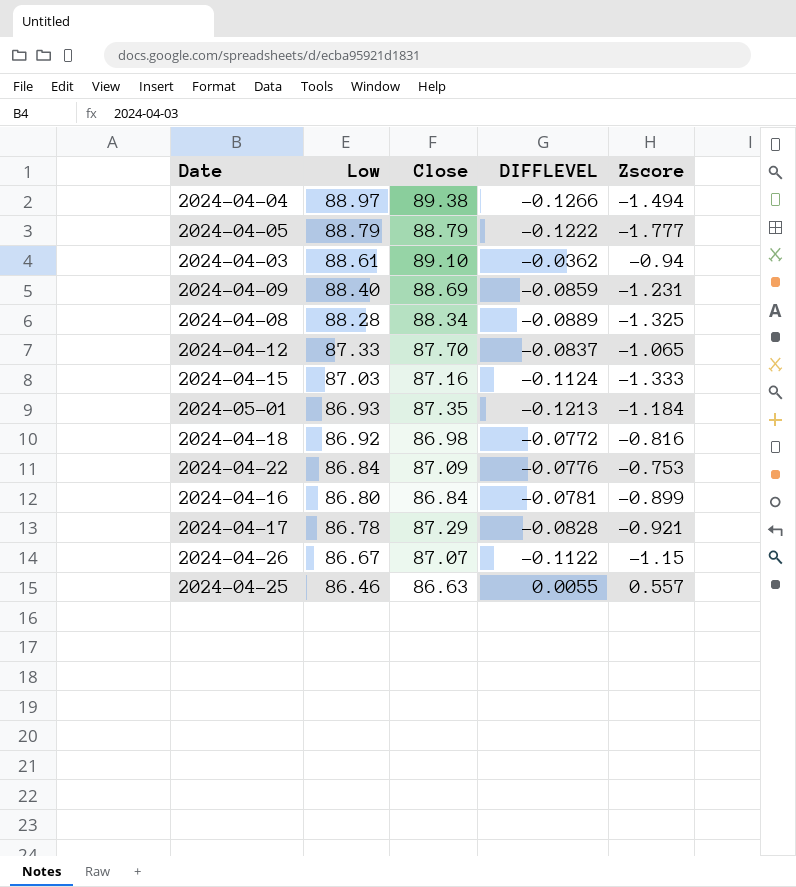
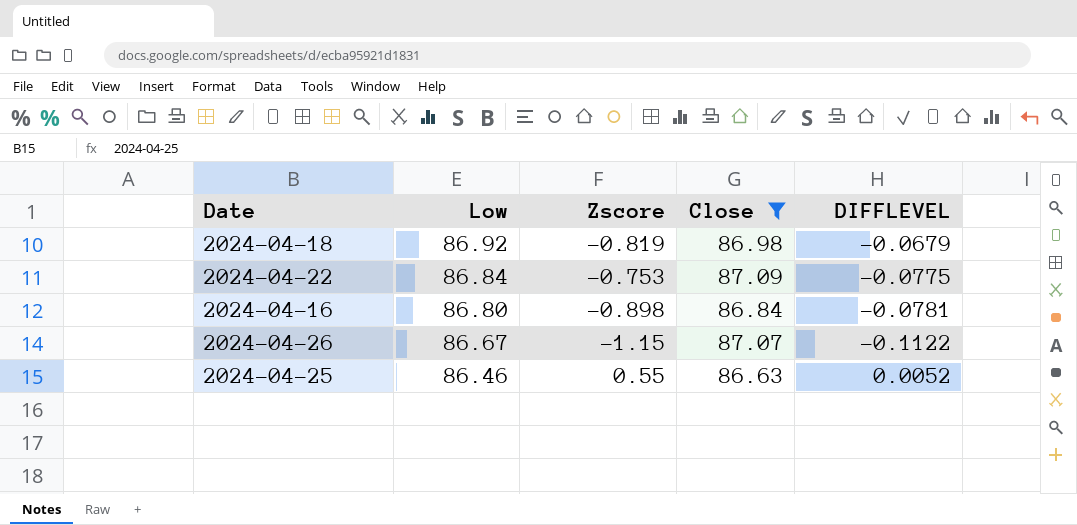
filter: none -> Close <= 87.09
column Zscore | position: 5 -> 3
2024-04-18 | Zscore: -0.816 -> -0.819
2024-04-18 | DIFFLEVEL: -0.0772 -> -0.0679
2024-04-22 | DIFFLEVEL: -0.0776 -> -0.0775
2024-04-16 | Zscore: -0.899 -> -0.898
2024-04-25 | Zscore: 0.557 -> 0.55
2024-04-25 | DIFFLEVEL: 0.0055 -> 0.0052

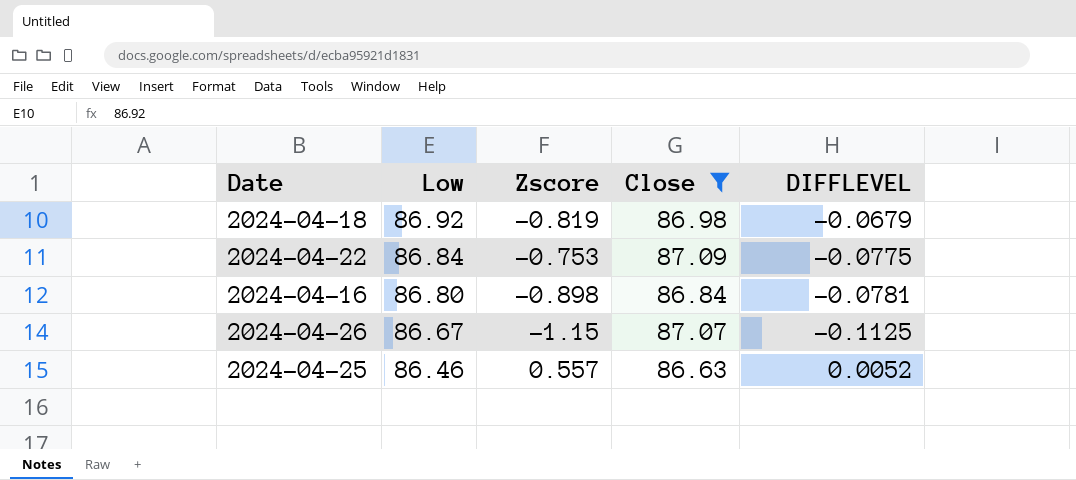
2024-04-26 | DIFFLEVEL: -0.1122 -> -0.1125
2024-04-25 | Zscore: 0.55 -> 0.557

